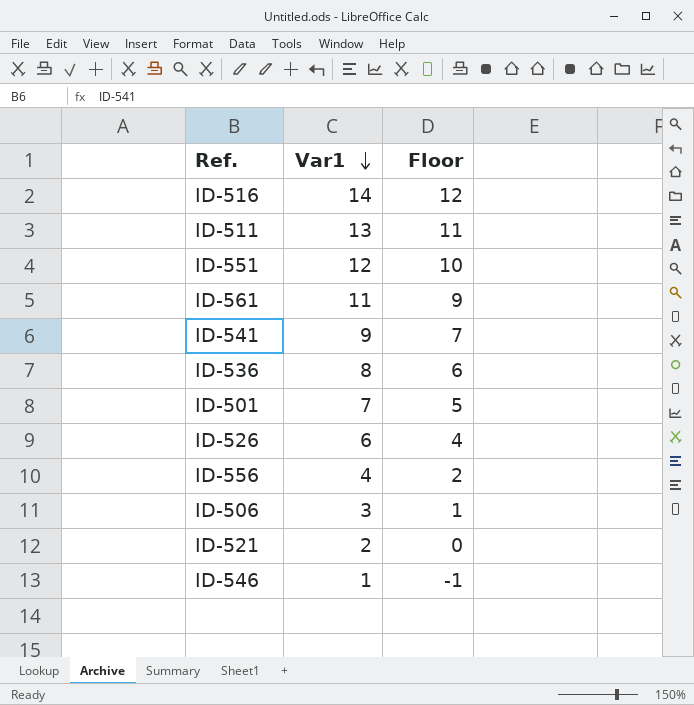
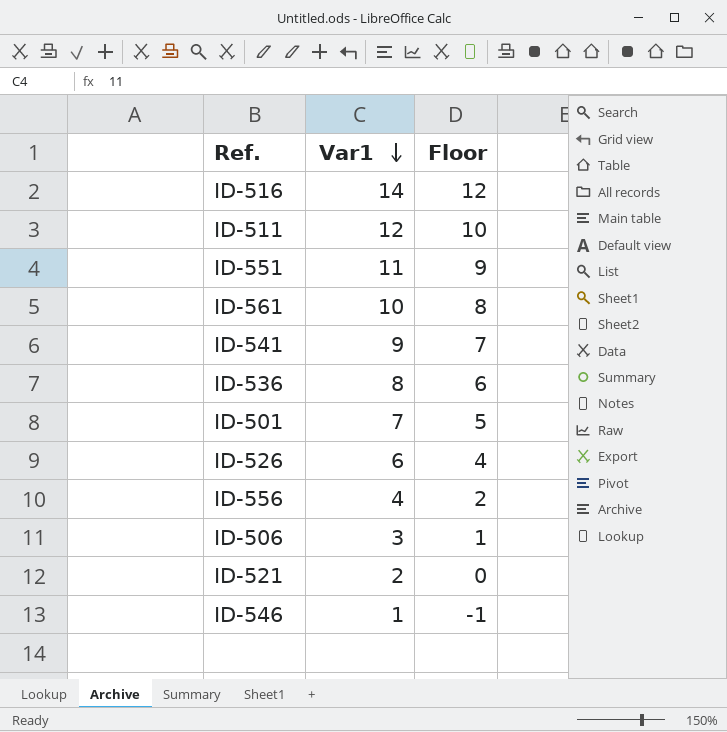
ID-511 | Var1: 13 -> 12
ID-511 | Floor: 11 -> 10
ID-551 | Var1: 12 -> 11
ID-551 | Floor: 10 -> 9
ID-561 | Var1: 11 -> 10
ID-561 | Floor: 9 -> 8

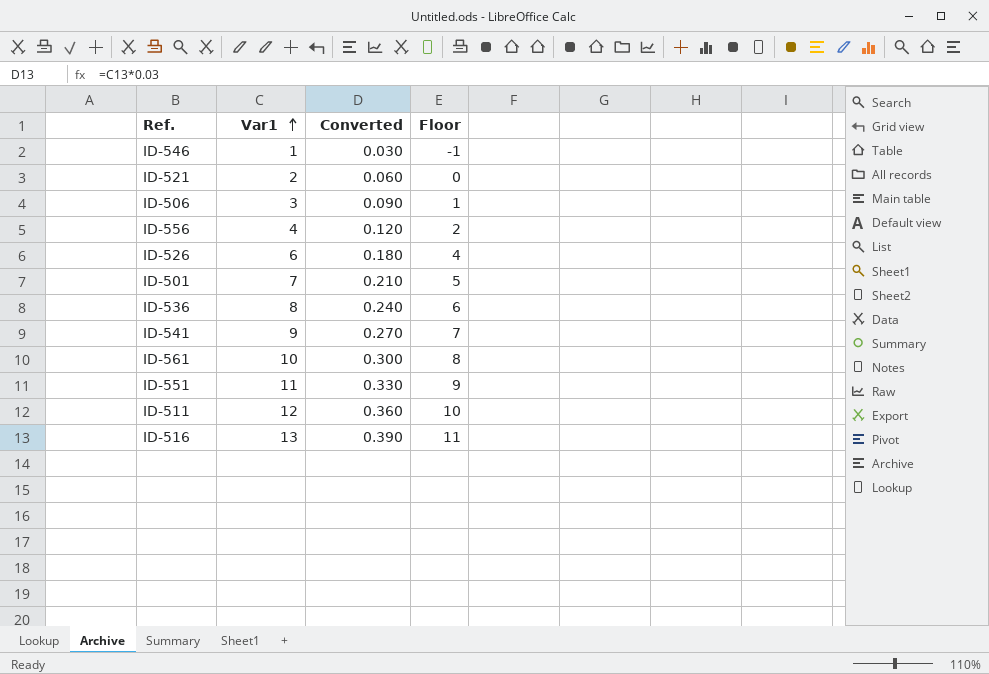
row order: Var1 descending -> Var1 ascending
column Converted | formula: none -> [Var1] * 0.03
ID-516 | Var1: 14 -> 13
ID-516 | Floor: 12 -> 11

